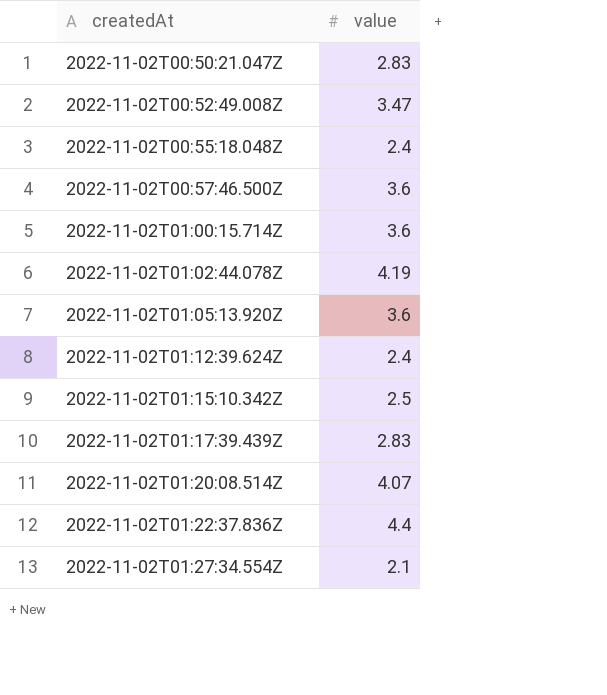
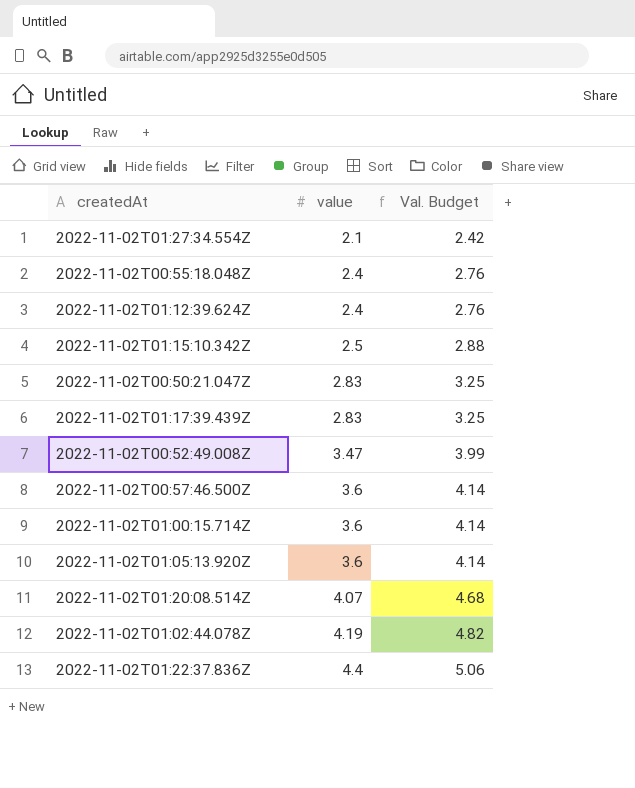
row order: createdAt ascending -> value ascending
column Val. Budget | formula: none -> [value] * 1.15

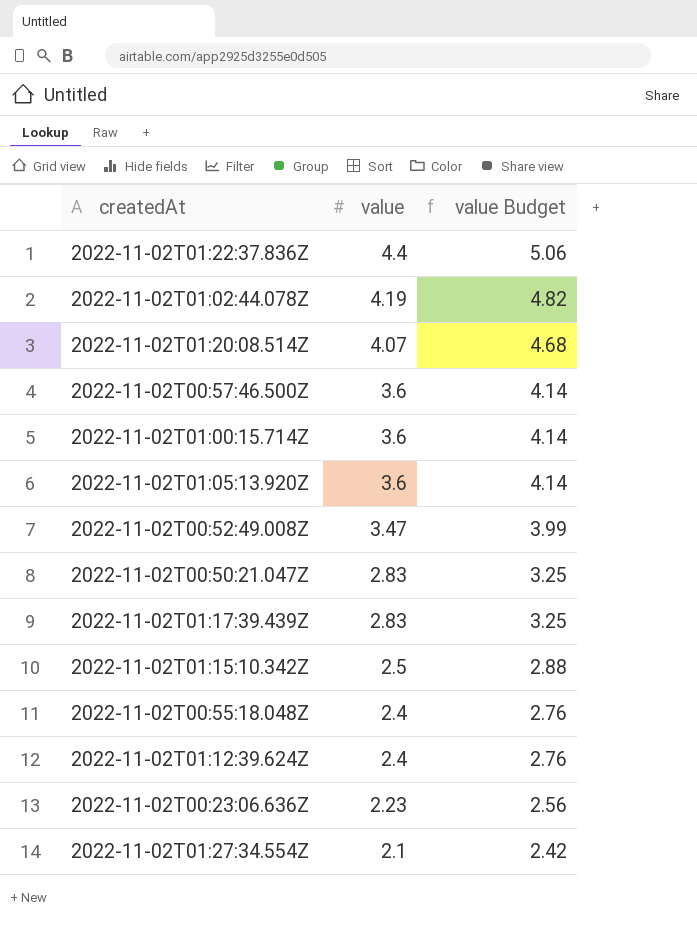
row order: value ascending -> value descending
column name: Val. Budget -> value Budget
row 2022-11-02T00:23:06.636Z: none -> 2.23 | 2.56

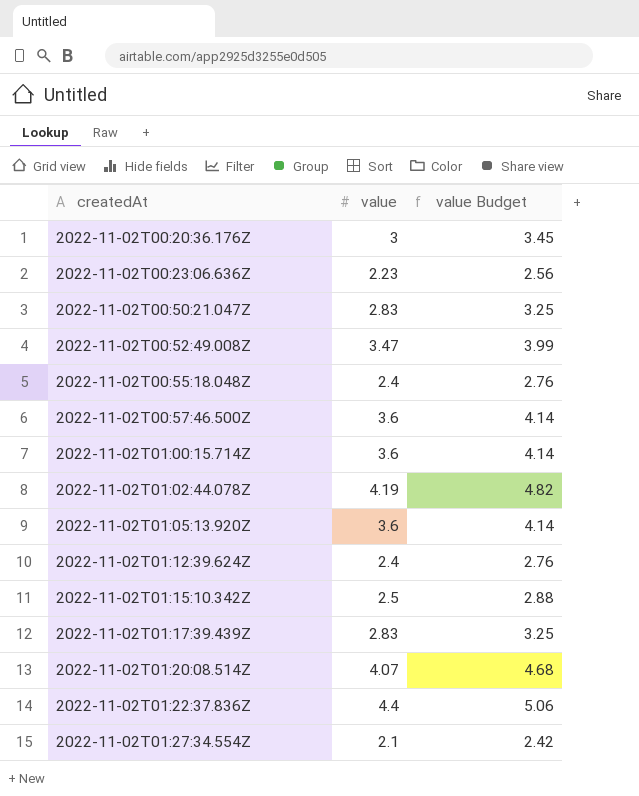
row order: value descending -> createdAt ascending
row 2022-11-02T00:20:36.176Z: none -> 3 | 3.45

